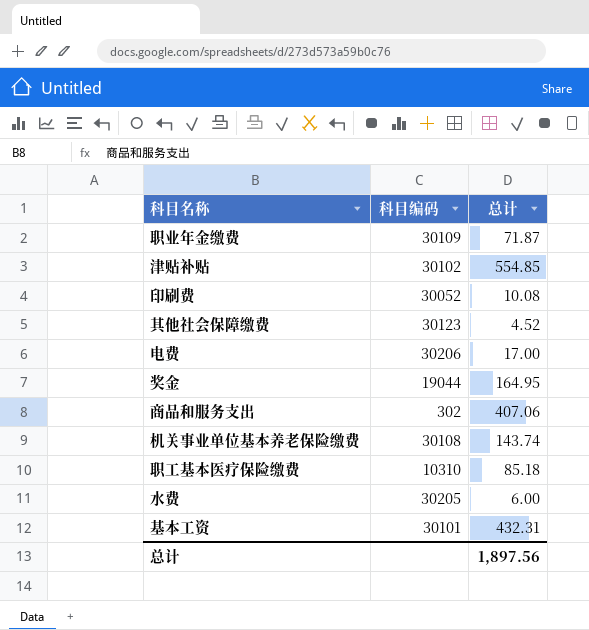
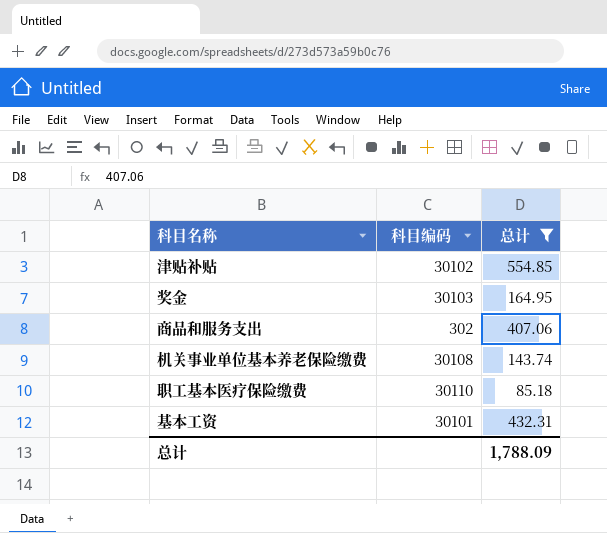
filter: none -> 总计 >= 85.18
奖金 | 科目编码: 19044 -> 30103
职工基本医疗保险缴费 | 科目编码: 10310 -> 30110
总计 | 总计: 1,897.56 -> 1,788.09

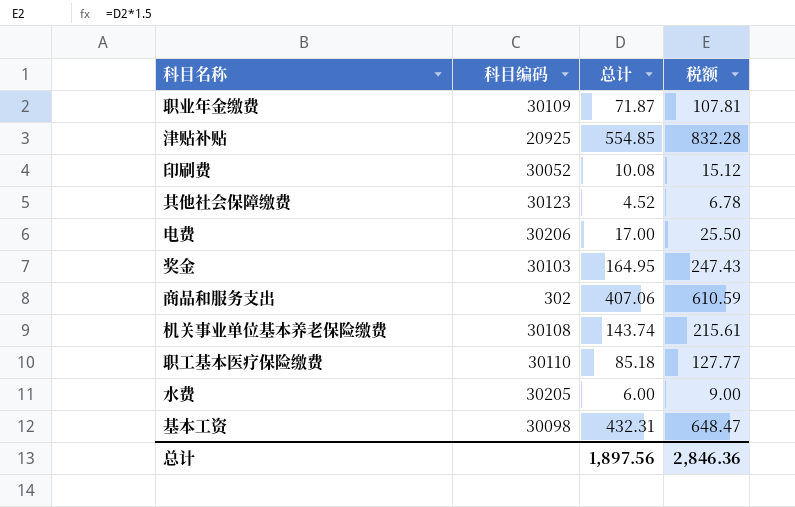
filter: 总计 >= 85.18 -> none
column 税额 | formula: none -> [总计] * 1.5
津贴补贴 | 科目编码: 30102 -> 20925
基本工资 | 科目编码: 30101 -> 30098
总计 | 总计: 1,788.09 -> 1,897.56

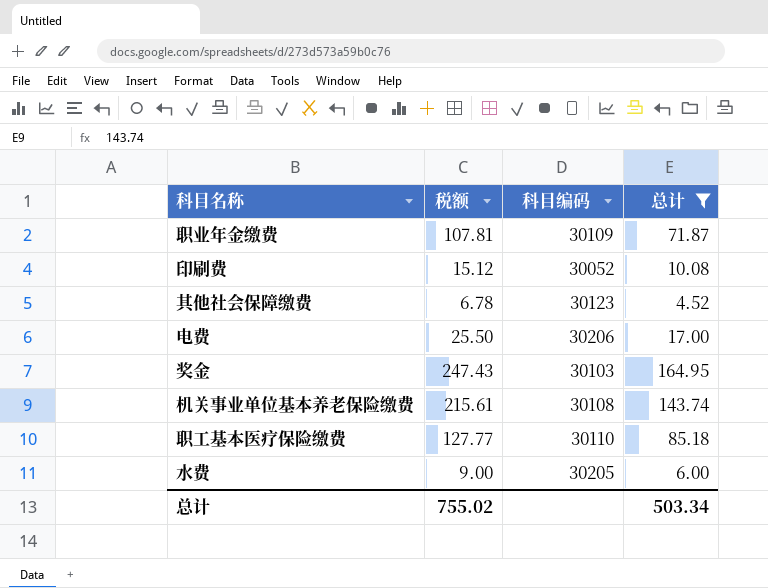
filter: none -> 总计 <= 164.95
column 税额 | position: 4 -> 2
总计 | 税额: 2,846.36 -> 755.02
总计 | 总计: 1,897.56 -> 503.34

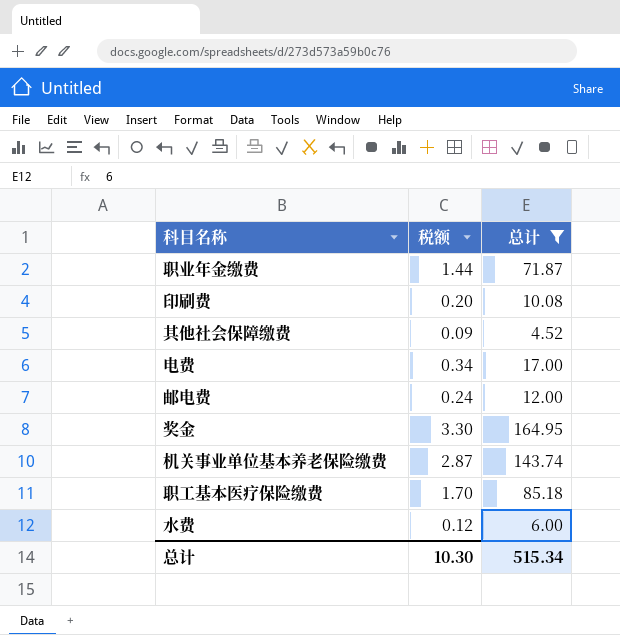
column 科目编码 | position: 3 -> none
column 税额 | formula: [总计] * 1.5 -> [总计] * 0.02
row 邮电费: none -> 0.24 | 12.00
总计 | 税额: 755.02 -> 10.30
总计 | 总计: 503.34 -> 515.34

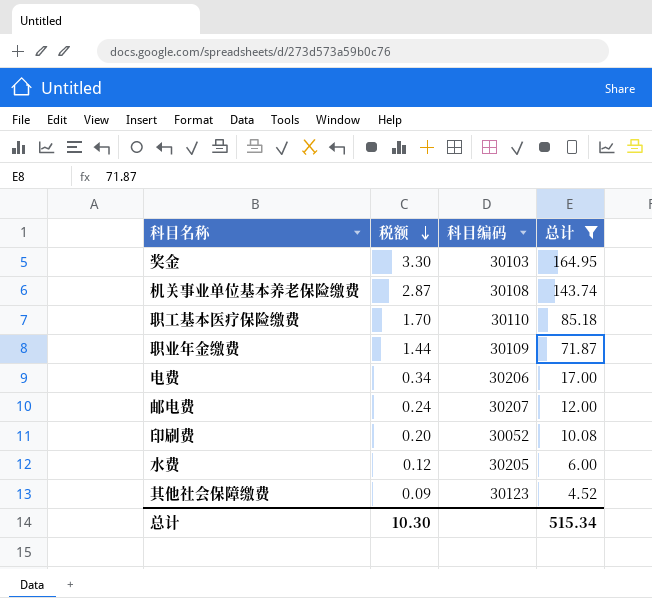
row order: none -> 税额 descending
column 科目编码 | position: none -> 3

